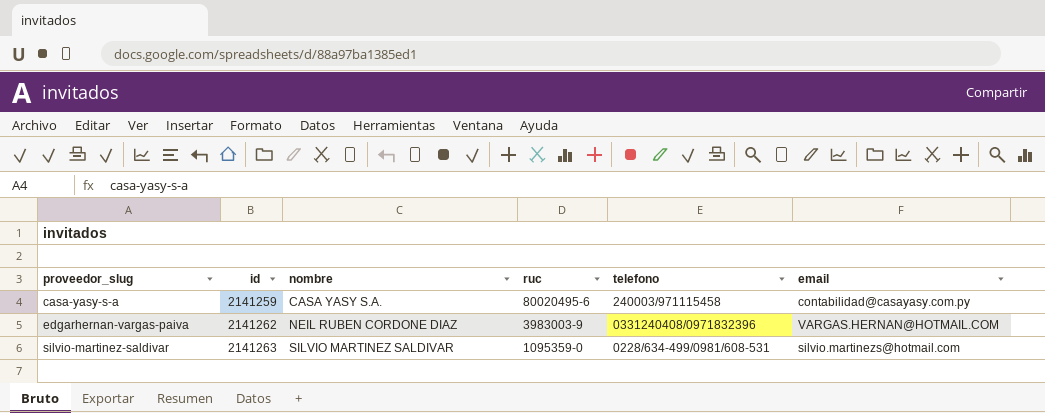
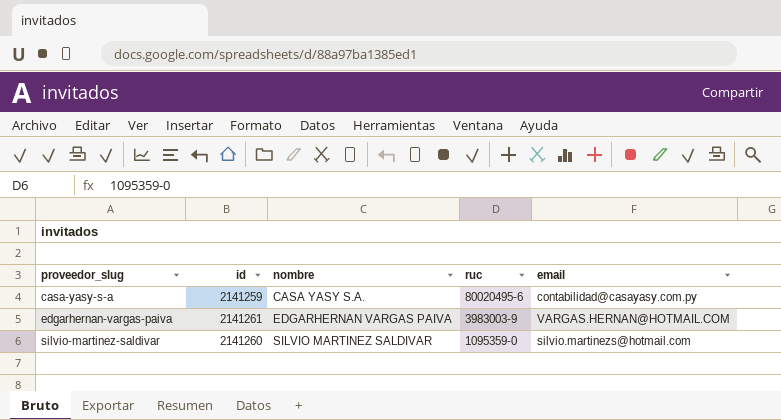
column telefono | position: 5 -> none
edgarhernan-vargas-paiva | id: 2141262 -> 2141261
edgarhernan-vargas-paiva | nombre: NEIL RUBEN CORDONE DIAZ -> EDGARHERNAN VARGAS PAIVA
silvio-martinez-saldivar | id: 2141263 -> 2141260

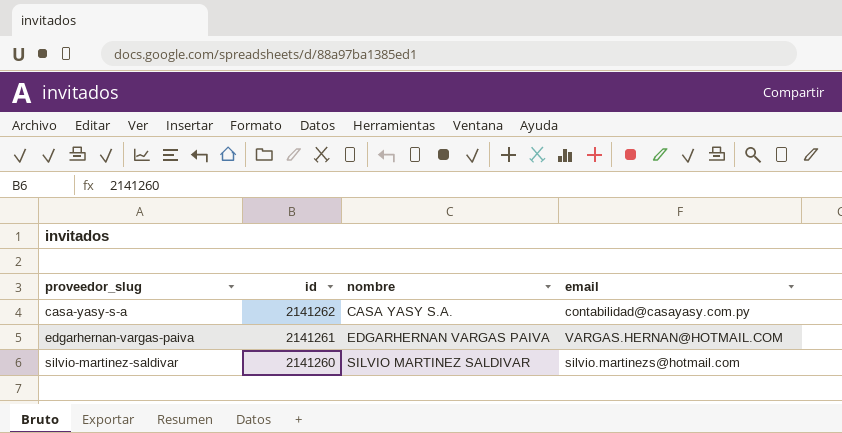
column ruc | position: 4 -> none
casa-yasy-s-a | id: 2141259 -> 2141262

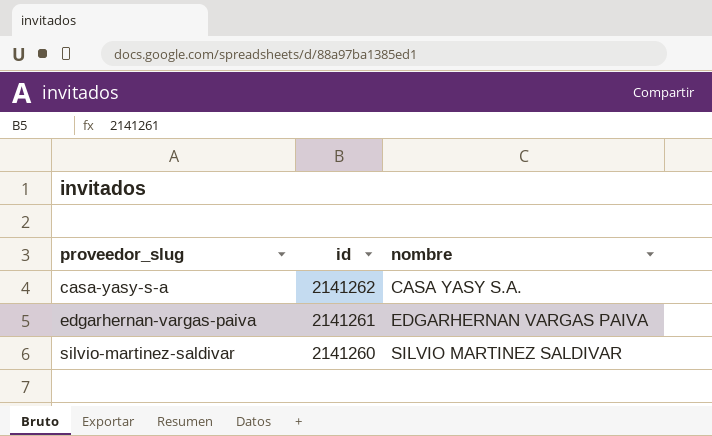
column email | position: 4 -> none

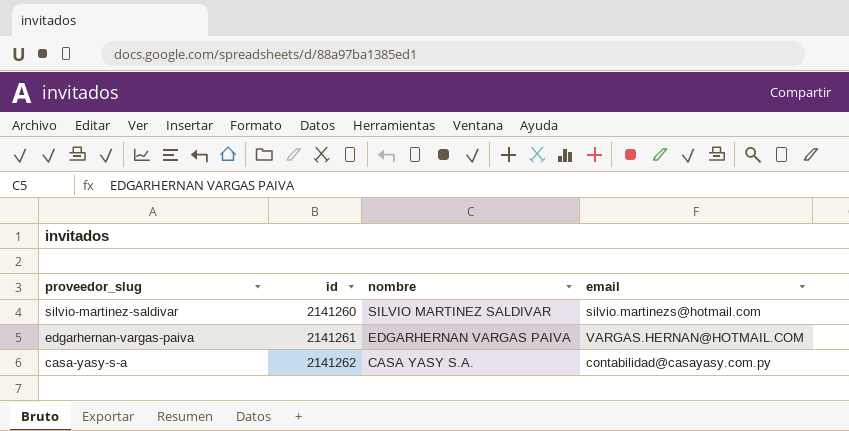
row order: proveedor_slug ascending -> proveedor_slug descending
column email | position: none -> 4

